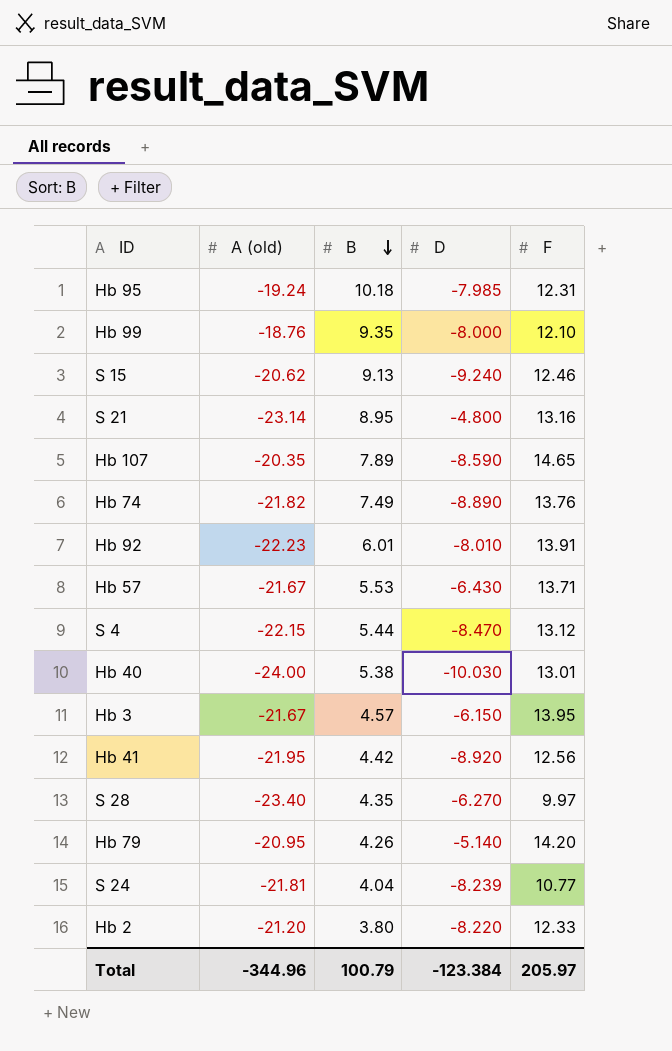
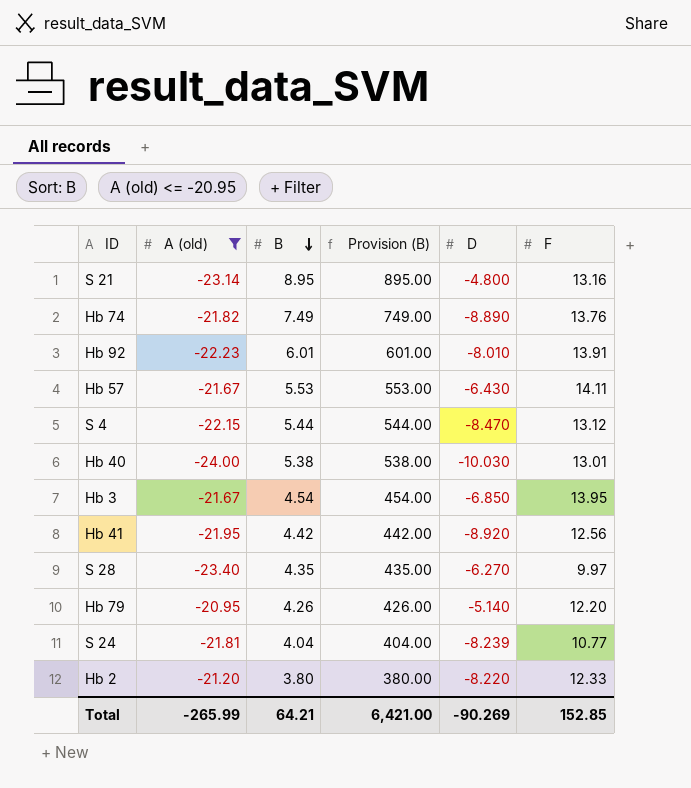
filter: none -> A (old) <= -20.95
column Provision (B) | formula: none -> [B] * 100
Hb 57 | F: 13.71 -> 14.11
Hb 3 | B: 4.57 -> 4.54
Hb 3 | D: -6.150 -> -6.850
Hb 79 | F: 14.20 -> 12.20
Total | A (old): -344.96 -> -265.99
Total | B: 100.79 -> 64.21
Total | D: -123.384 -> -90.269
Total | F: 205.97 -> 152.85

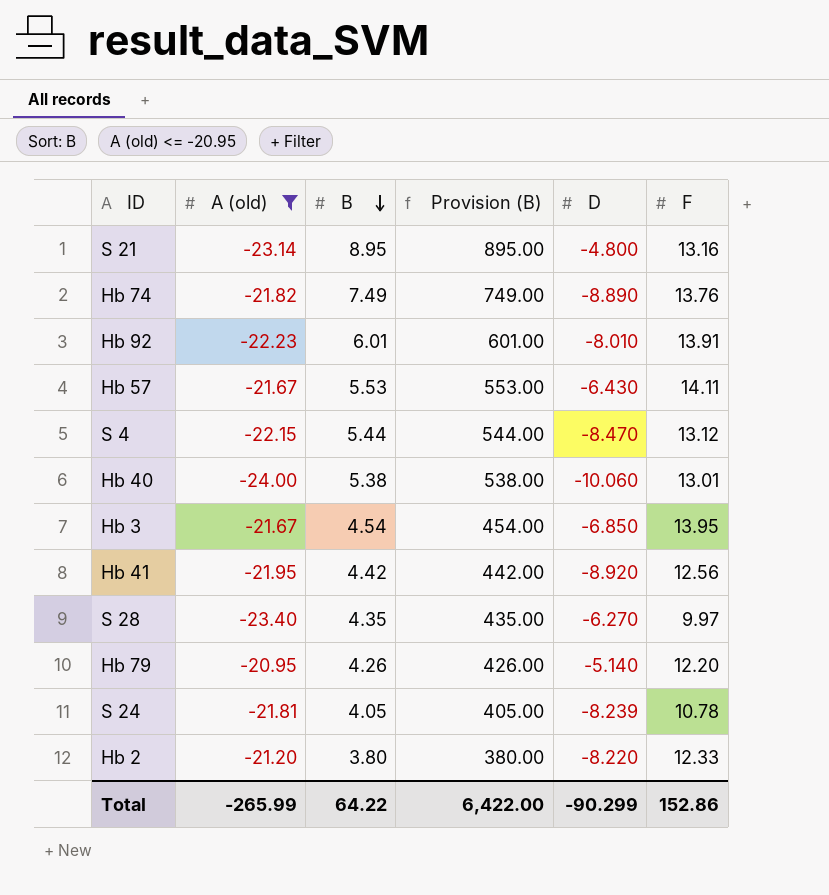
Hb 40 | D: -10.030 -> -10.060
S 24 | B: 4.04 -> 4.05
S 24 | Provision (B): 404.00 -> 405.00
S 24 | F: 10.77 -> 10.78
Total | B: 64.21 -> 64.22
Total | Provision (B): 6,421.00 -> 6,422.00
Total | D: -90.269 -> -90.299
Total | F: 152.85 -> 152.86

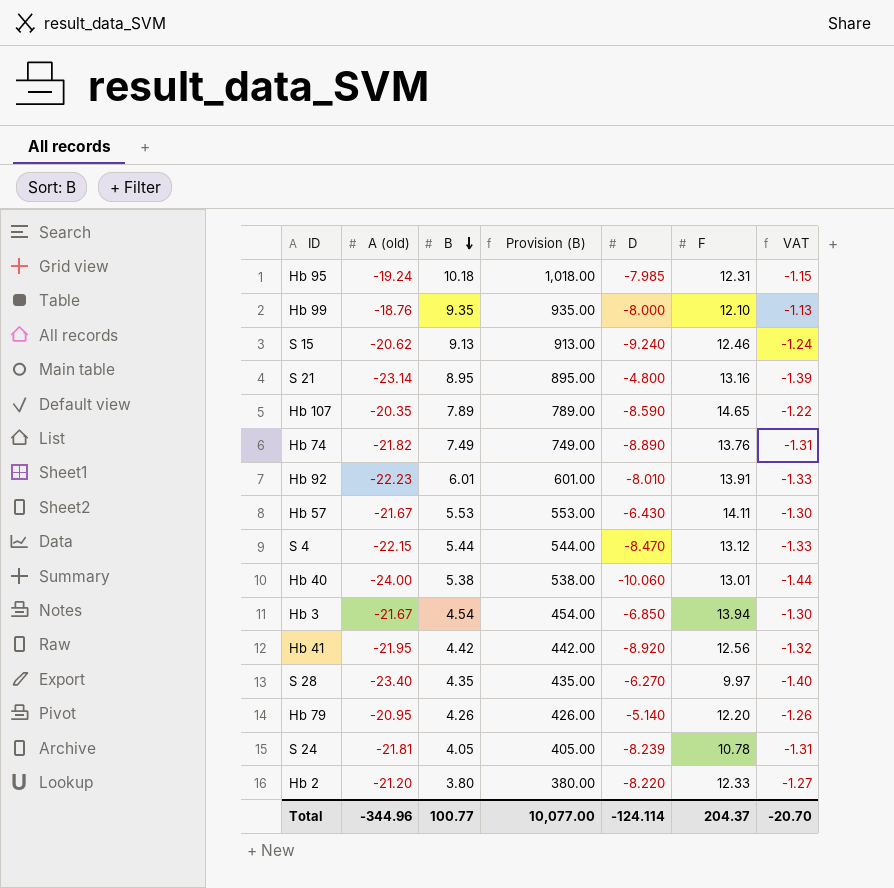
filter: A (old) <= -20.95 -> none
column VAT | formula: none -> [A (old)] * 0.06
Hb 3 | F: 13.95 -> 13.94
Total | A (old): -265.99 -> -344.96
Total | B: 64.22 -> 100.77
Total | Provision (B): 6,422.00 -> 10,077.00
Total | D: -90.299 -> -124.114
Total | F: 152.86 -> 204.37

